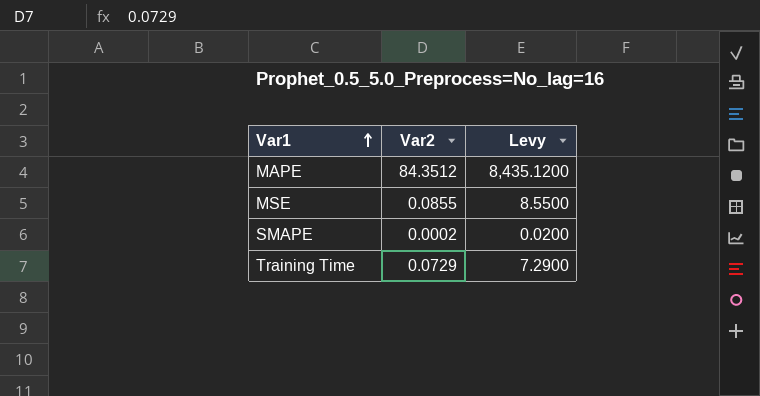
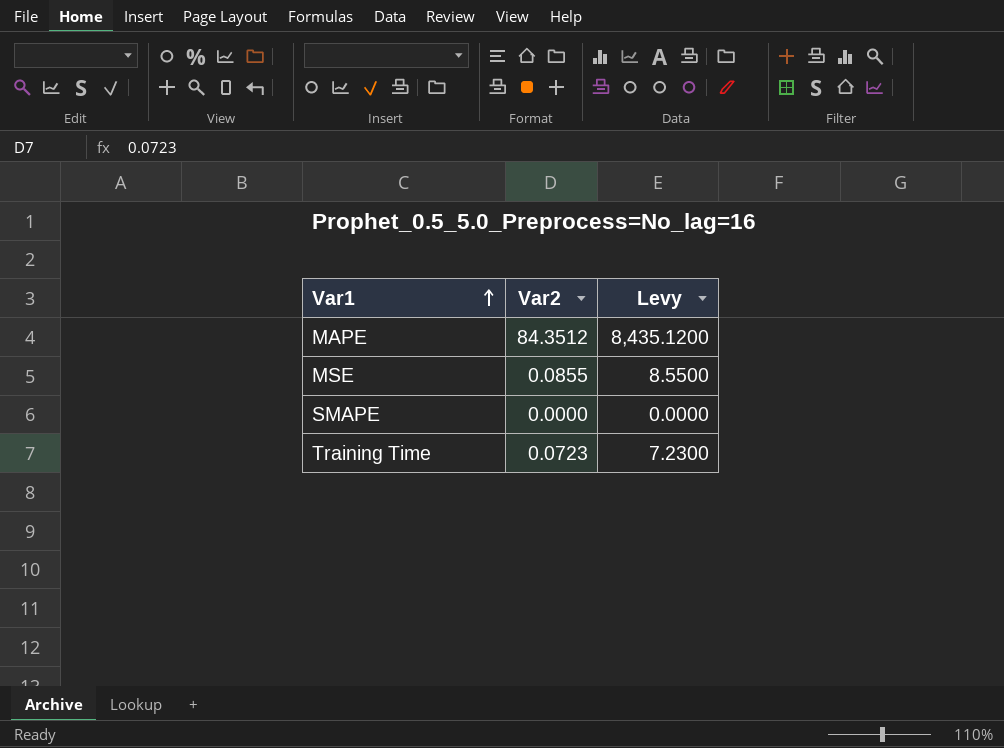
SMAPE | Var2: 0.0002 -> 0.0000
SMAPE | Levy: 0.0200 -> 0.0000
Training Time | Var2: 0.0729 -> 0.0723
Training Time | Levy: 7.2900 -> 7.2300

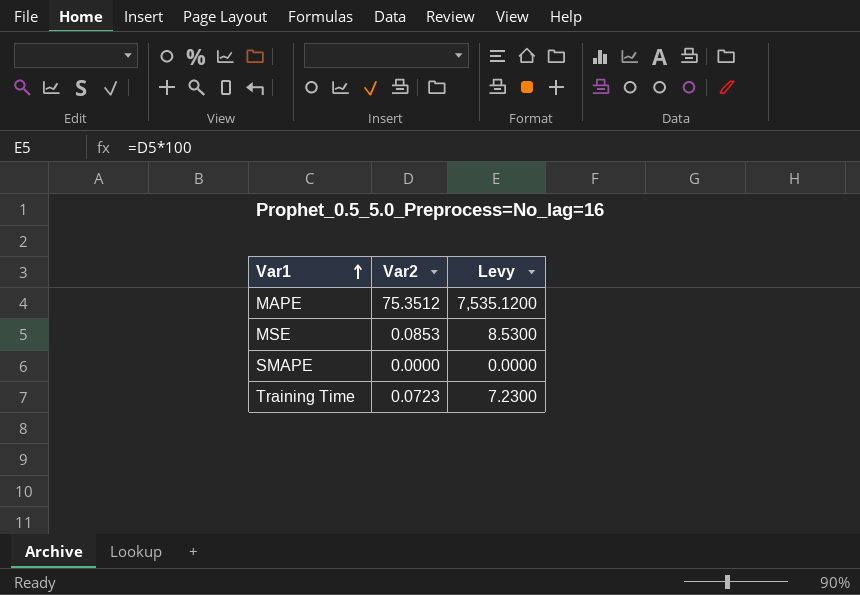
MAPE | Var2: 84.3512 -> 75.3512
MAPE | Levy: 8,435.1200 -> 7,535.1200
MSE | Var2: 0.0855 -> 0.0853
MSE | Levy: 8.5500 -> 8.5300

